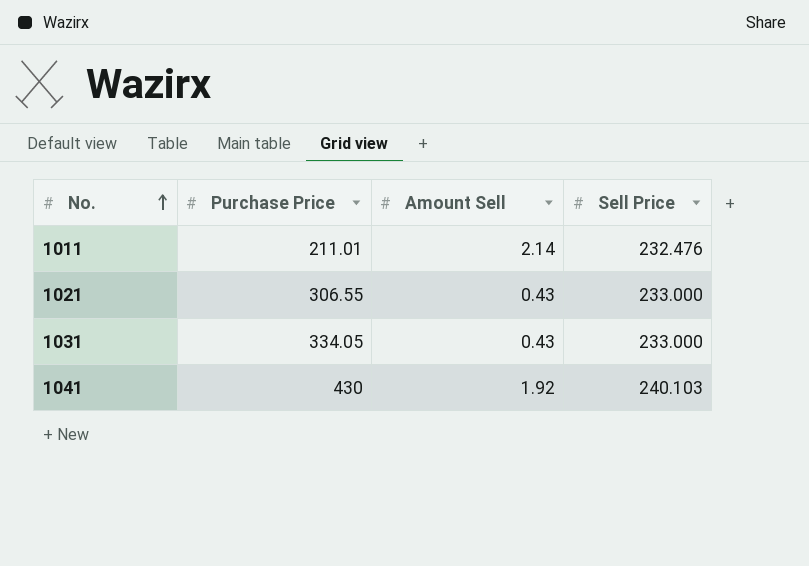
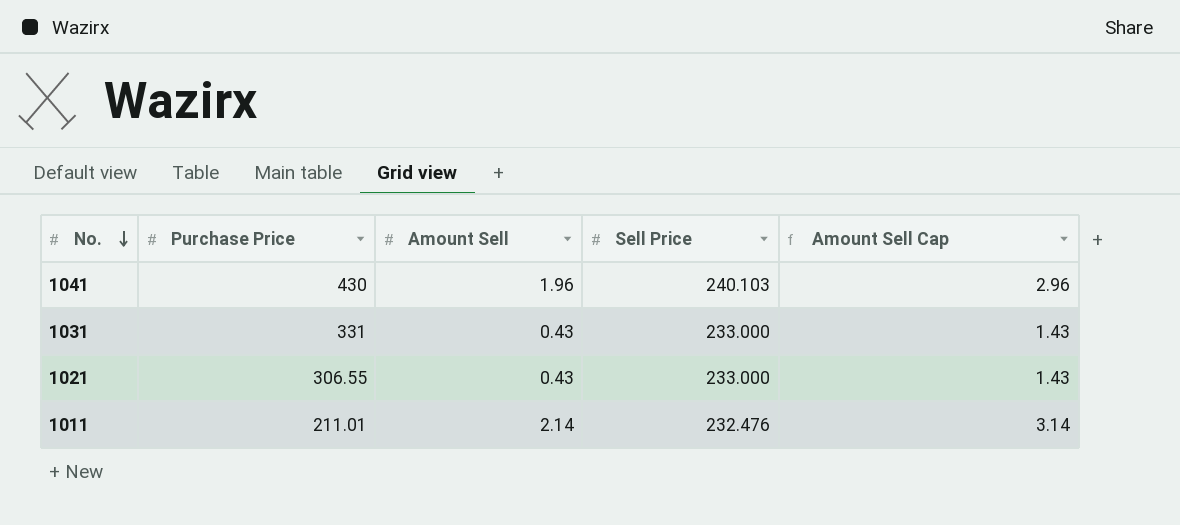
row order: No. ascending -> No. descending
column Amount Sell Cap | formula: none -> [Amount Sell] + 1
1041 | Amount Sell: 1.92 -> 1.96
1031 | Purchase Price: 334.05 -> 331

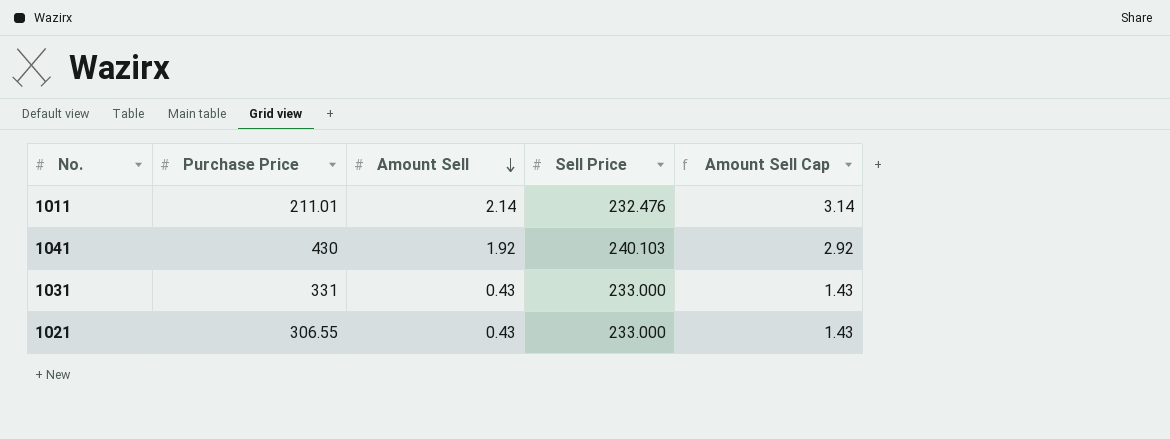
row order: No. descending -> Amount Sell descending
1041 | Amount Sell: 1.96 -> 1.92
1041 | Amount Sell Cap: 2.96 -> 2.92

